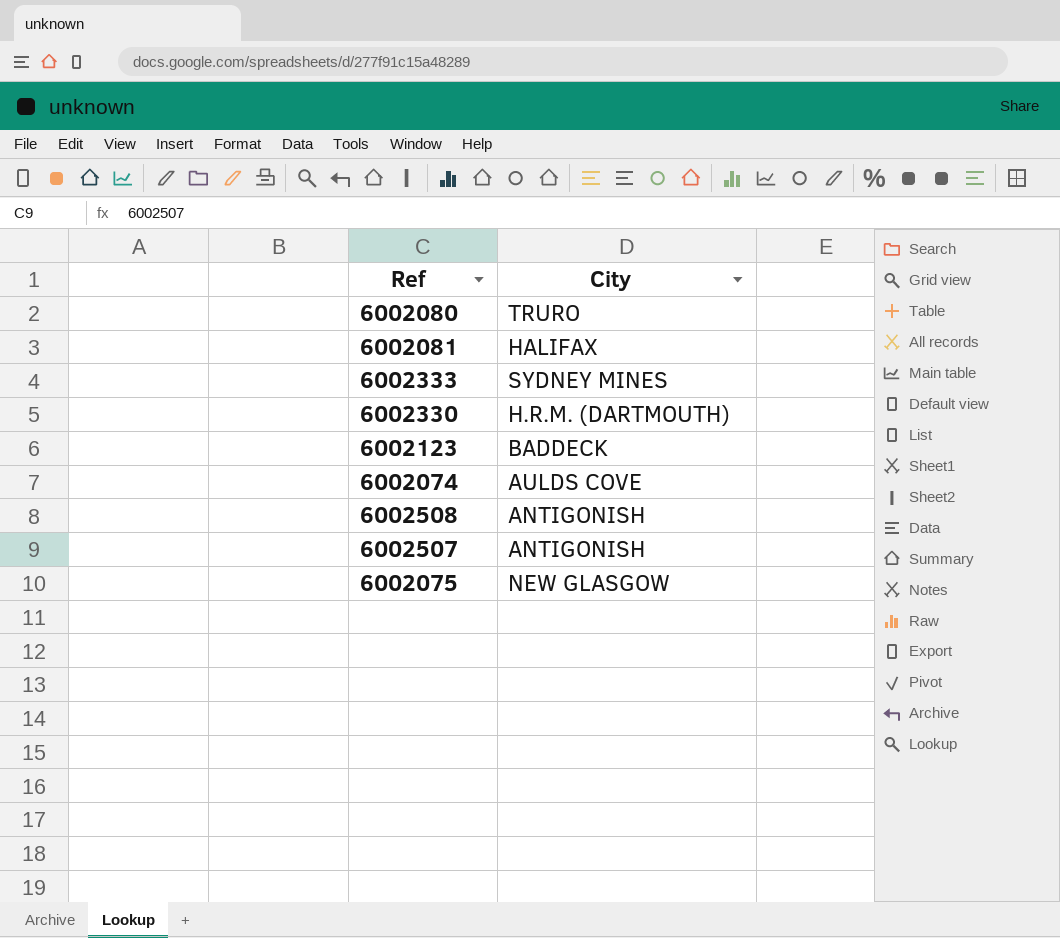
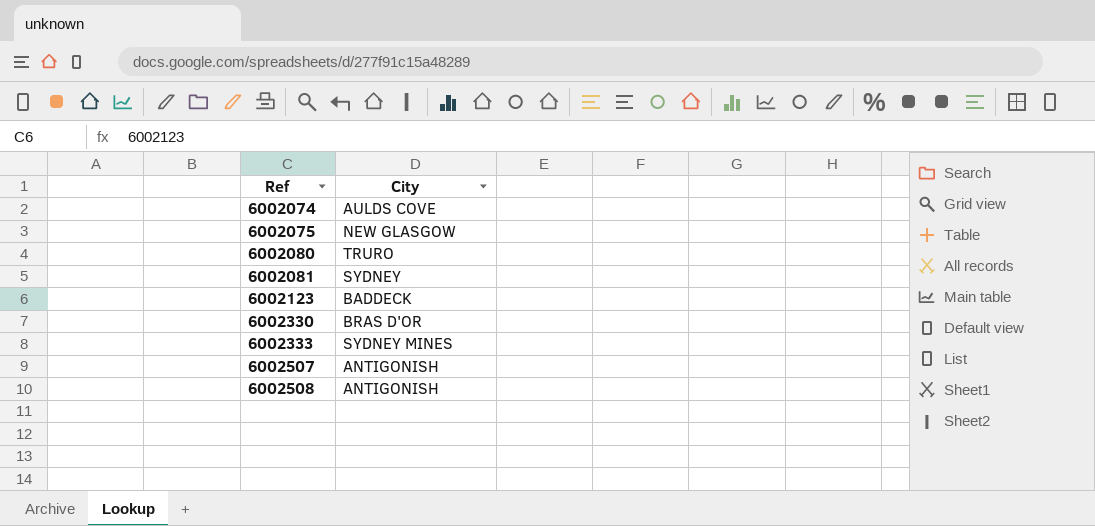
row order: none -> Ref ascending
6002081 | City: HALIFAX -> SYDNEY
6002330 | City: H.R.M. (DARTMOUTH) -> BRAS D'OR

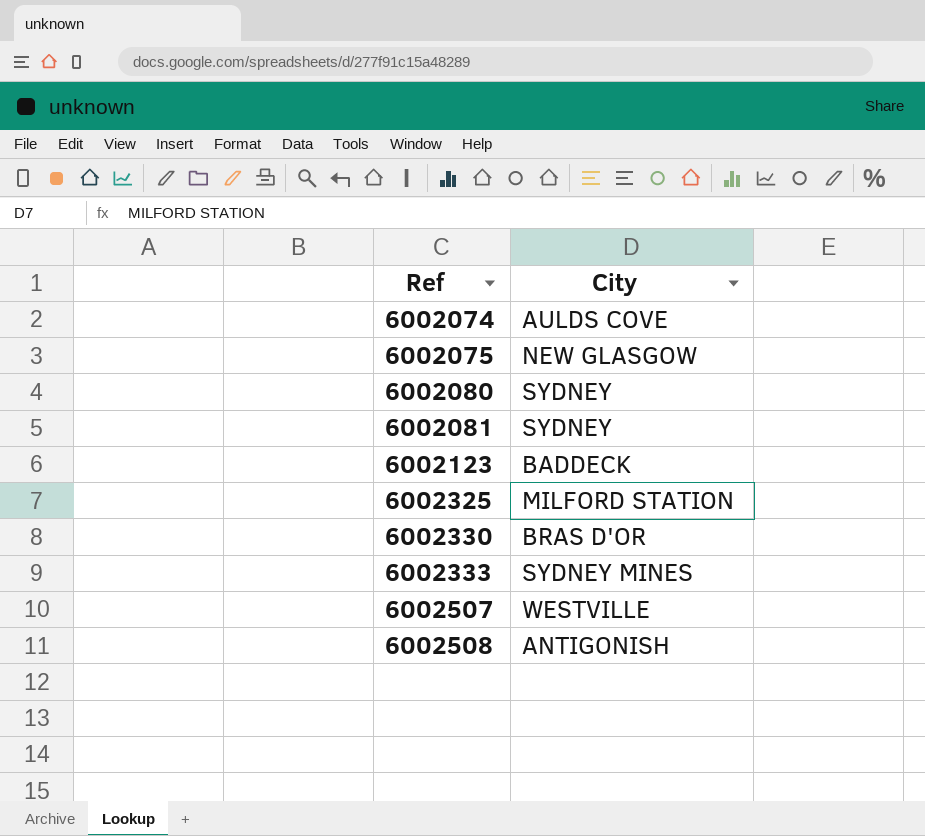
6002080 | City: TRURO -> SYDNEY
row 6002325: none -> MILFORD STATION
6002507 | City: ANTIGONISH -> WESTVILLE

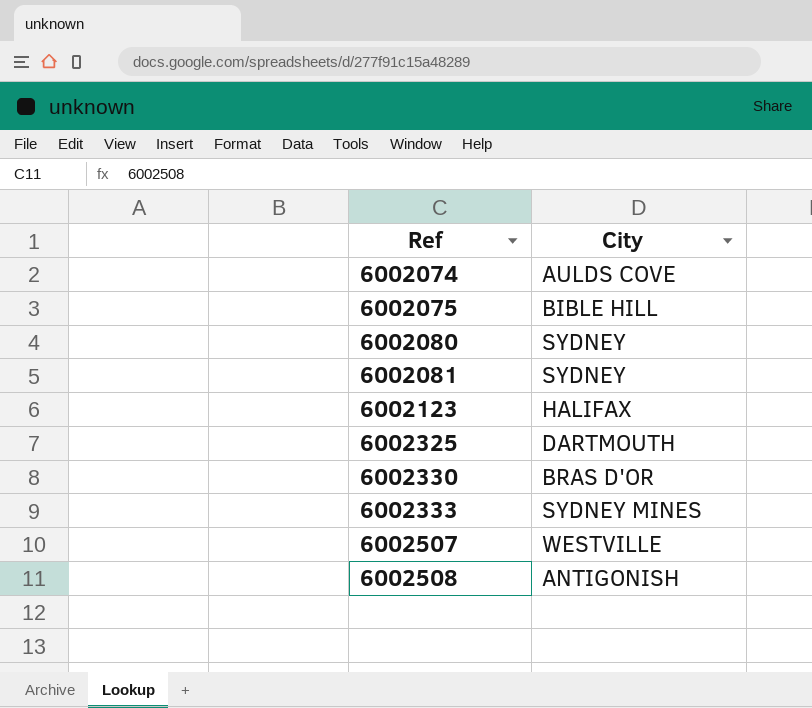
6002075 | City: NEW GLASGOW -> BIBLE HILL
6002123 | City: BADDECK -> HALIFAX
6002325 | City: MILFORD STATION -> DARTMOUTH

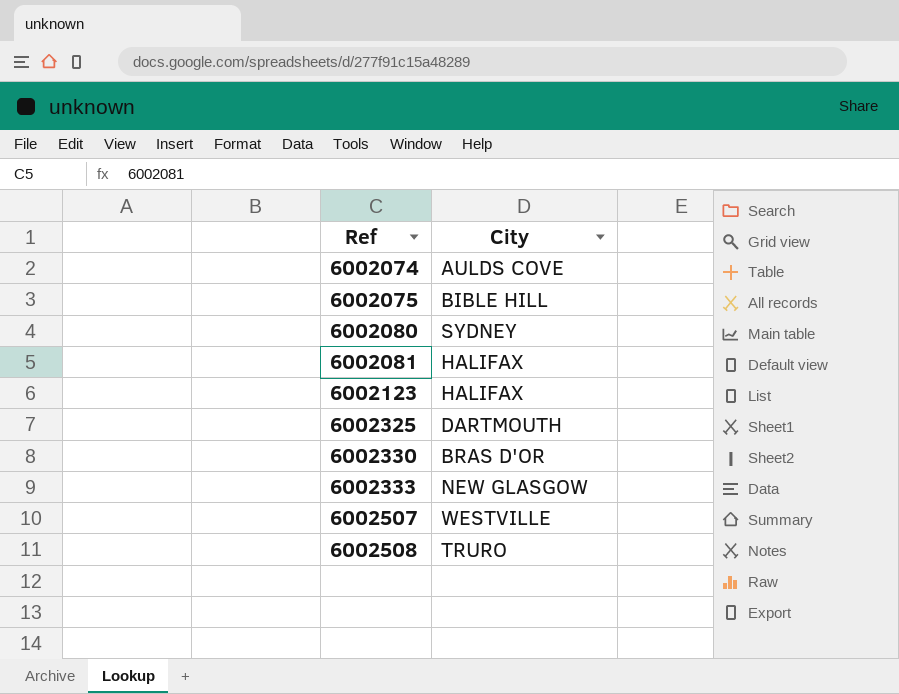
6002081 | City: SYDNEY -> HALIFAX
6002333 | City: SYDNEY MINES -> NEW GLASGOW
6002508 | City: ANTIGONISH -> TRURO

